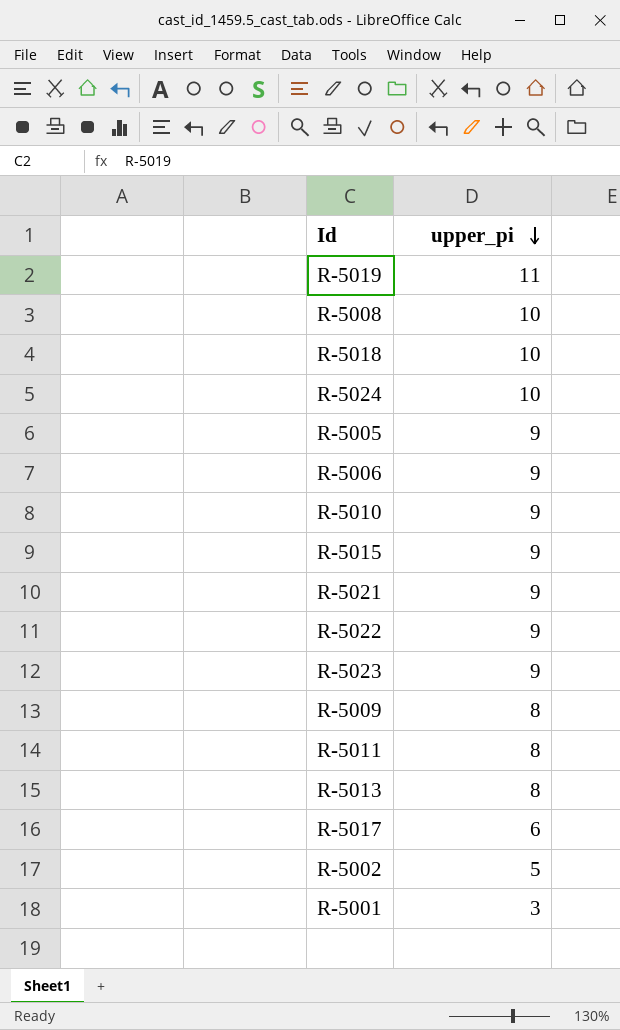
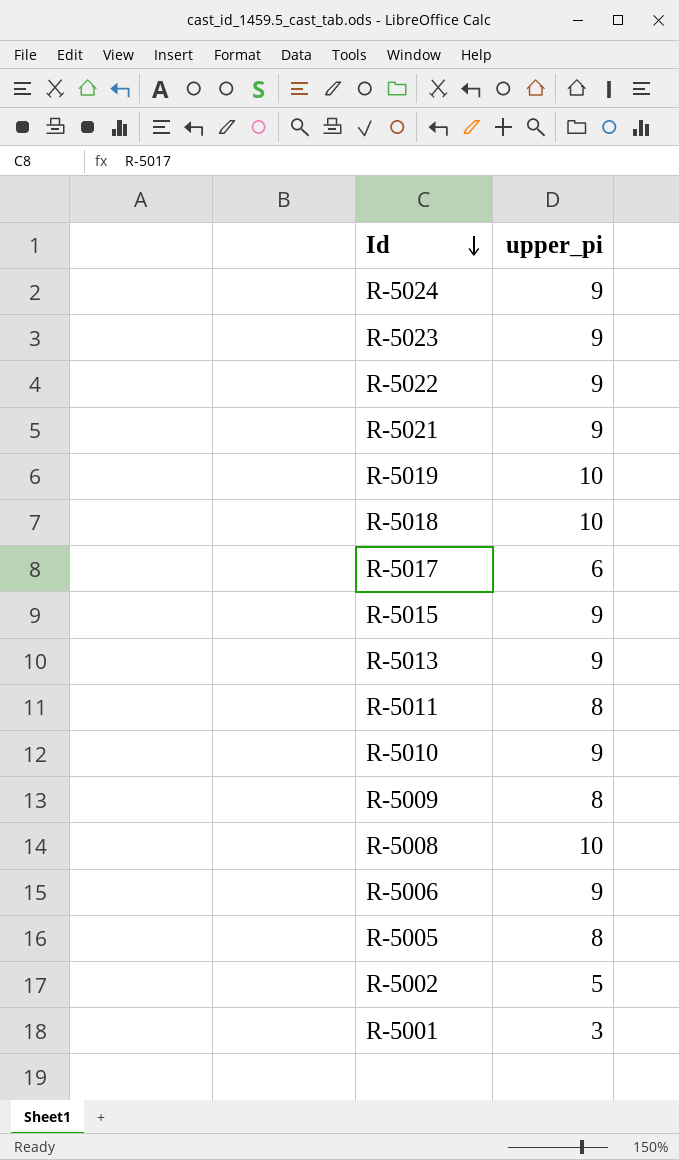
row order: upper_pi descending -> Id descending
R-5024 | upper_pi: 10 -> 9
R-5019 | upper_pi: 11 -> 10
R-5013 | upper_pi: 8 -> 9
R-5005 | upper_pi: 9 -> 8

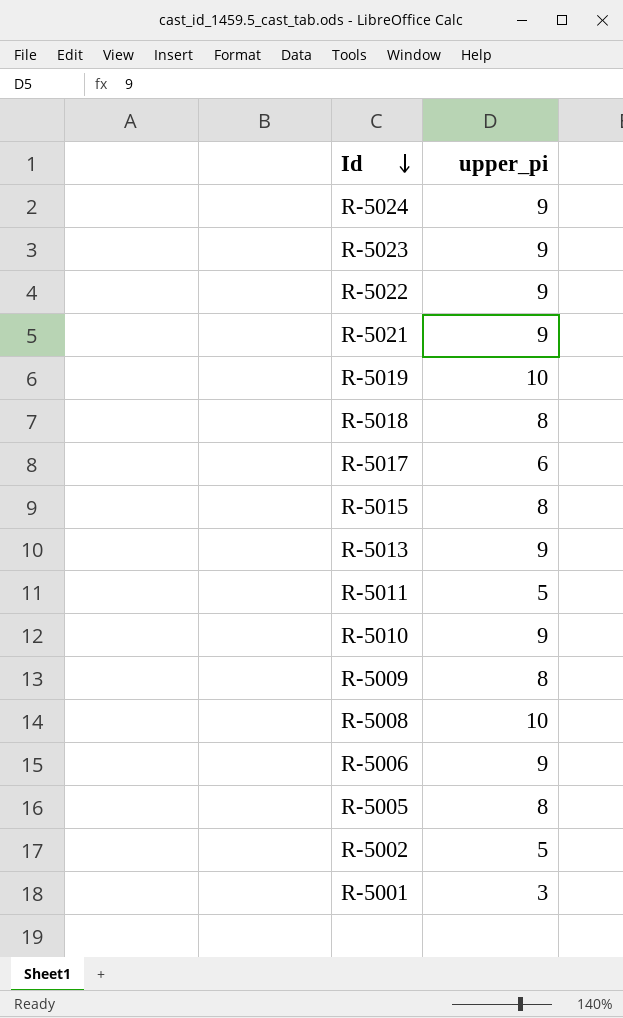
R-5018 | upper_pi: 10 -> 8
R-5015 | upper_pi: 9 -> 8
R-5011 | upper_pi: 8 -> 5

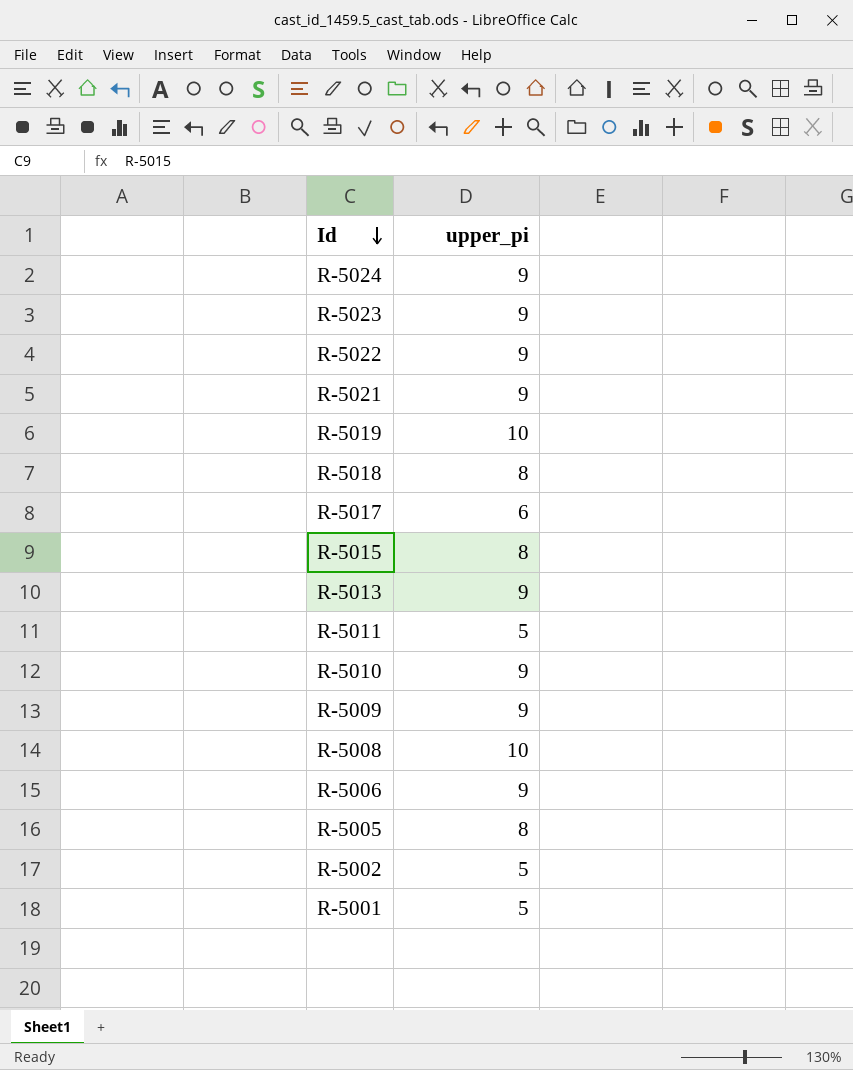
R-5009 | upper_pi: 8 -> 9
R-5001 | upper_pi: 3 -> 5

